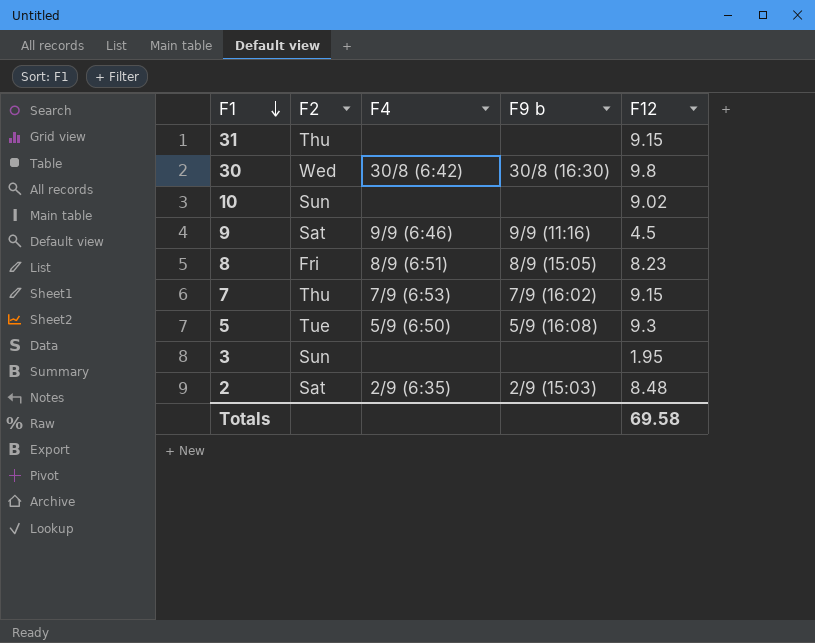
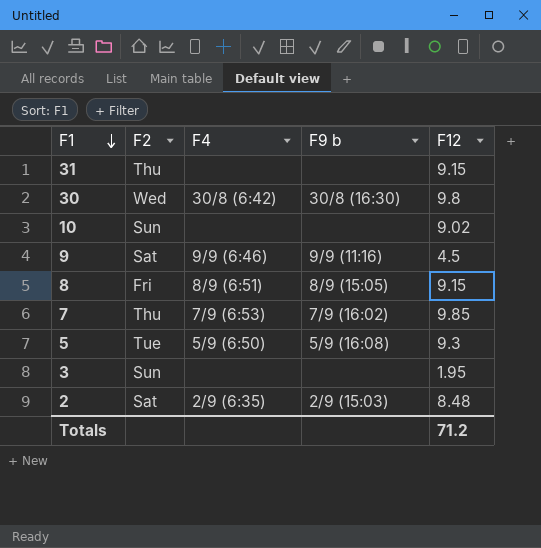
8 | F12: 8.23 -> 9.15
7 | F12: 9.15 -> 9.85
Totals | F12: 69.58 -> 71.2

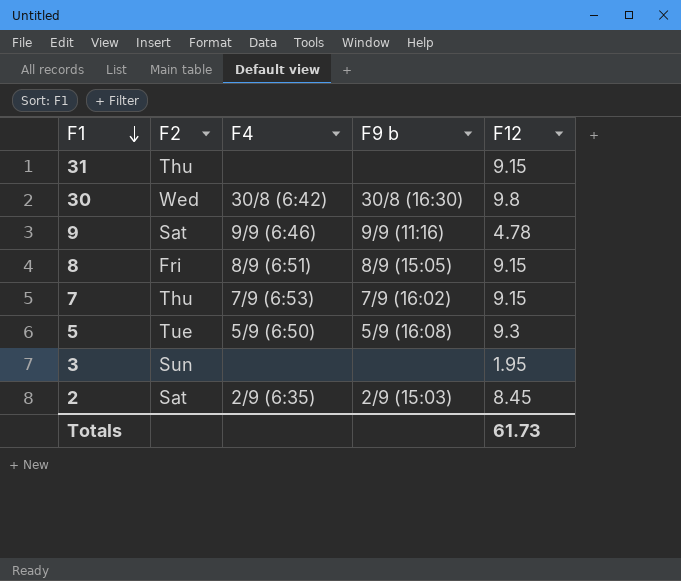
row 10: Sun | none | none | 9.02 -> none
9 | F12: 4.5 -> 4.78
7 | F12: 9.85 -> 9.15
2 | F12: 8.48 -> 8.45
Totals | F12: 71.2 -> 61.73

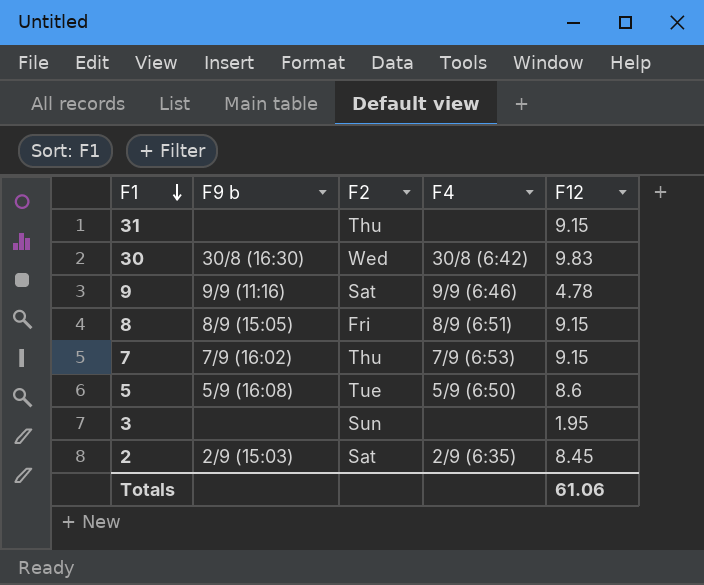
column F9 b | position: 4 -> 2
30 | F12: 9.8 -> 9.83
5 | F12: 9.3 -> 8.6
Totals | F12: 61.73 -> 61.06

